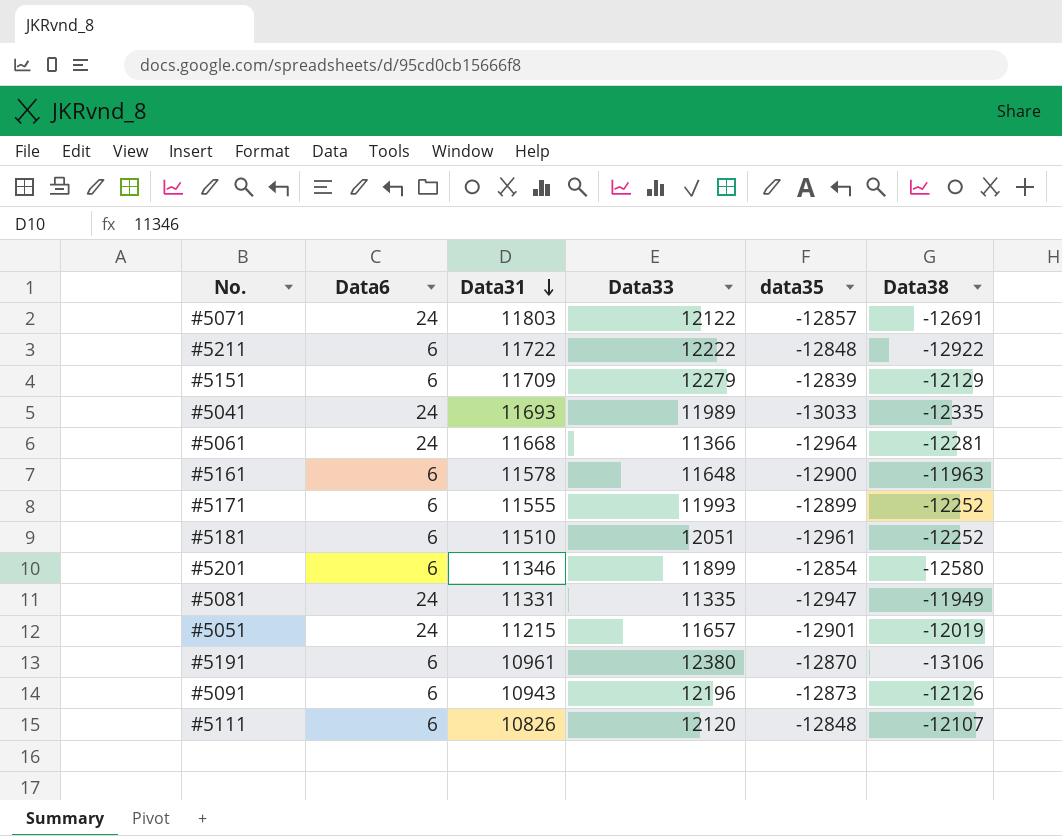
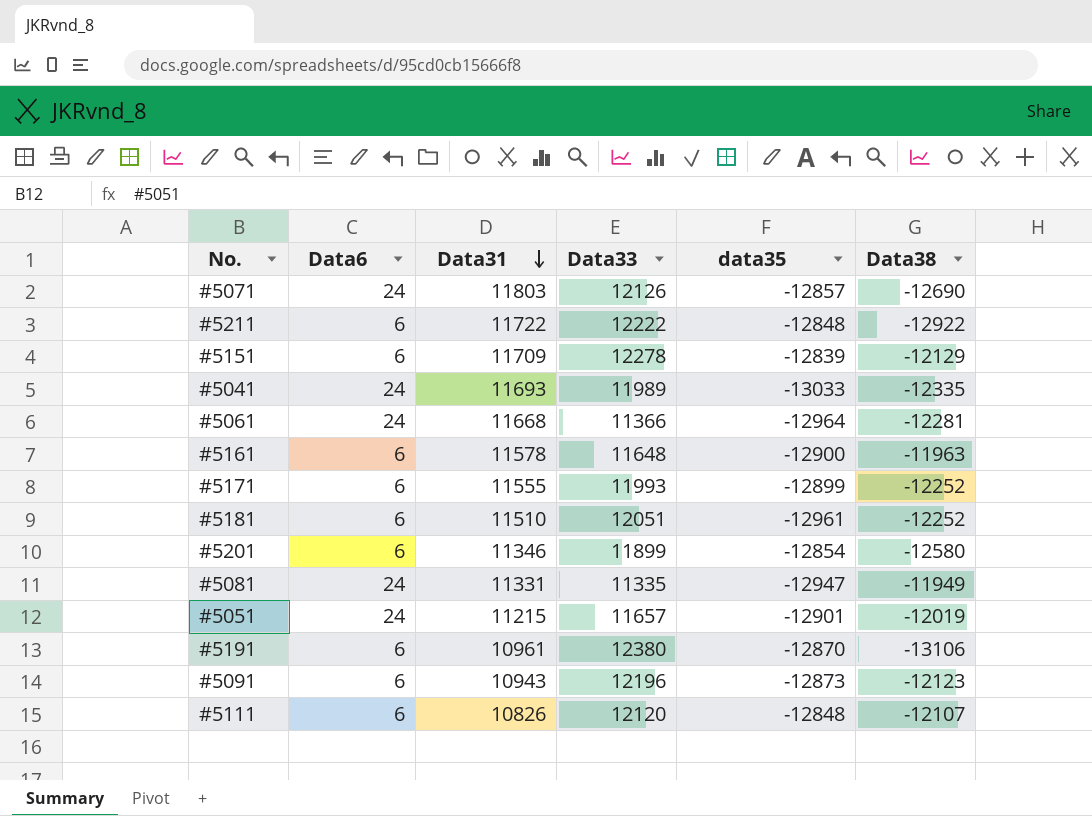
#5071 | Data33: 12122 -> 12126
#5071 | Data38: -12691 -> -12690
#5151 | Data33: 12279 -> 12278
#5091 | Data38: -12126 -> -12123

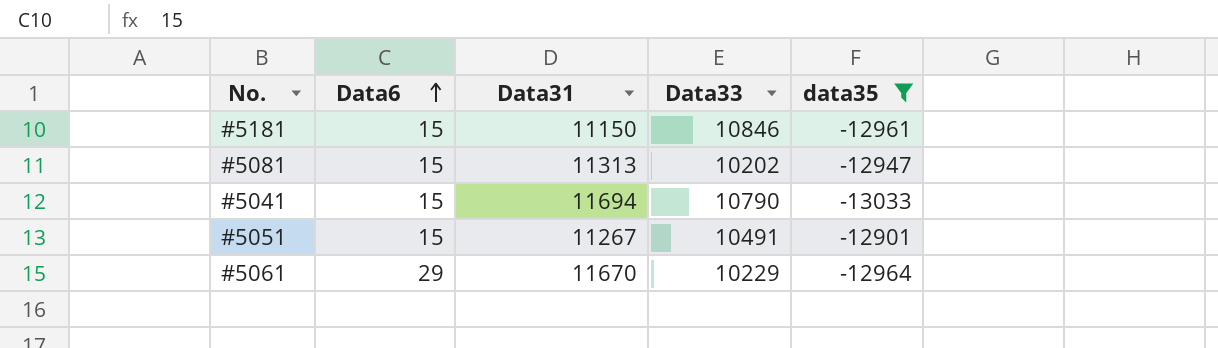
filter: none -> data35 <= -12901
row order: Data31 descending -> Data6 ascending
column Data38 | position: 6 -> none
#5181 | Data6: 6 -> 15
#5181 | Data31: 11510 -> 11150
#5181 | Data33: 12051 -> 10846
#5081 | Data6: 24 -> 15
#5081 | Data31: 11331 -> 11313
#5081 | Data33: 11335 -> 10202
#5041 | Data6: 24 -> 15
#5041 | Data31: 11693 -> 11694
#5041 | Data33: 11989 -> 10790
#5051 | Data6: 24 -> 15
#5051 | Data31: 11215 -> 11267
#5051 | Data33: 11657 -> 10491
#5061 | Data6: 24 -> 29
#5061 | Data31: 11668 -> 11670
#5061 | Data33: 11366 -> 10229

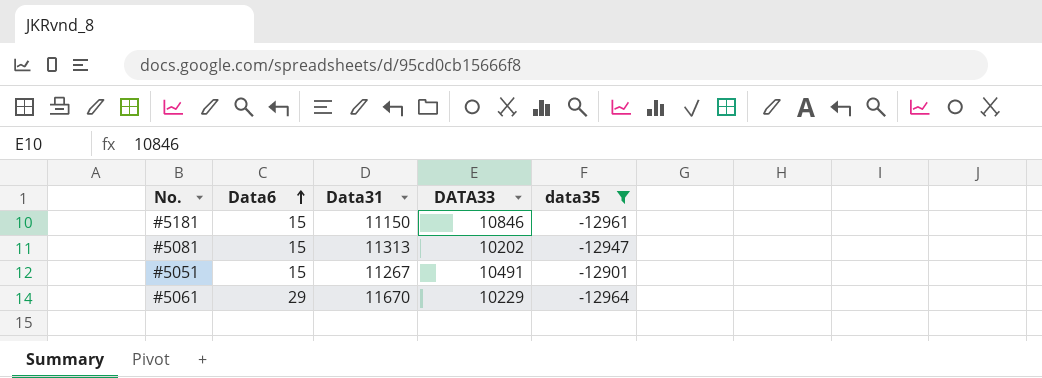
column name: Data33 -> DATA33
row #5041: 15 | 11694 | 10790 | -13033 -> none

